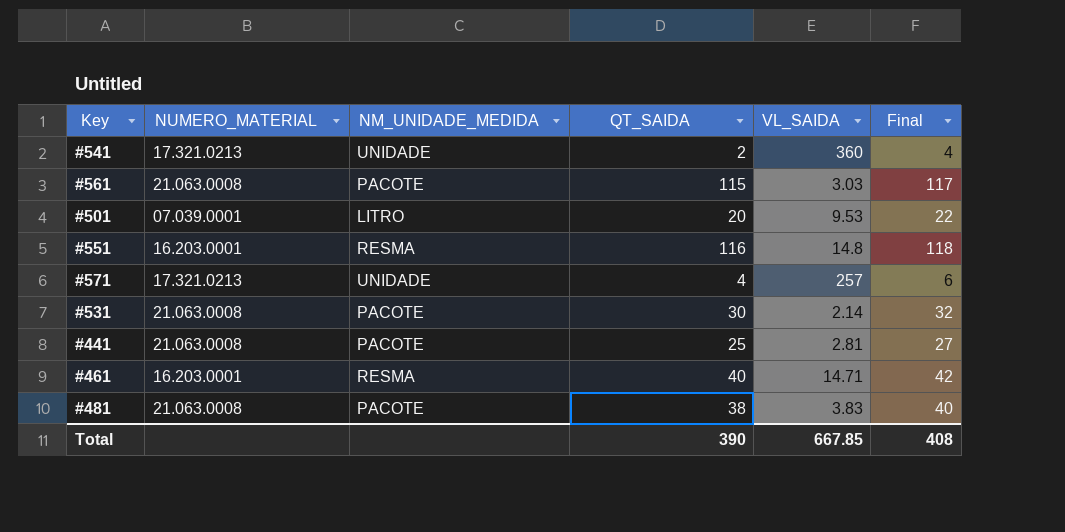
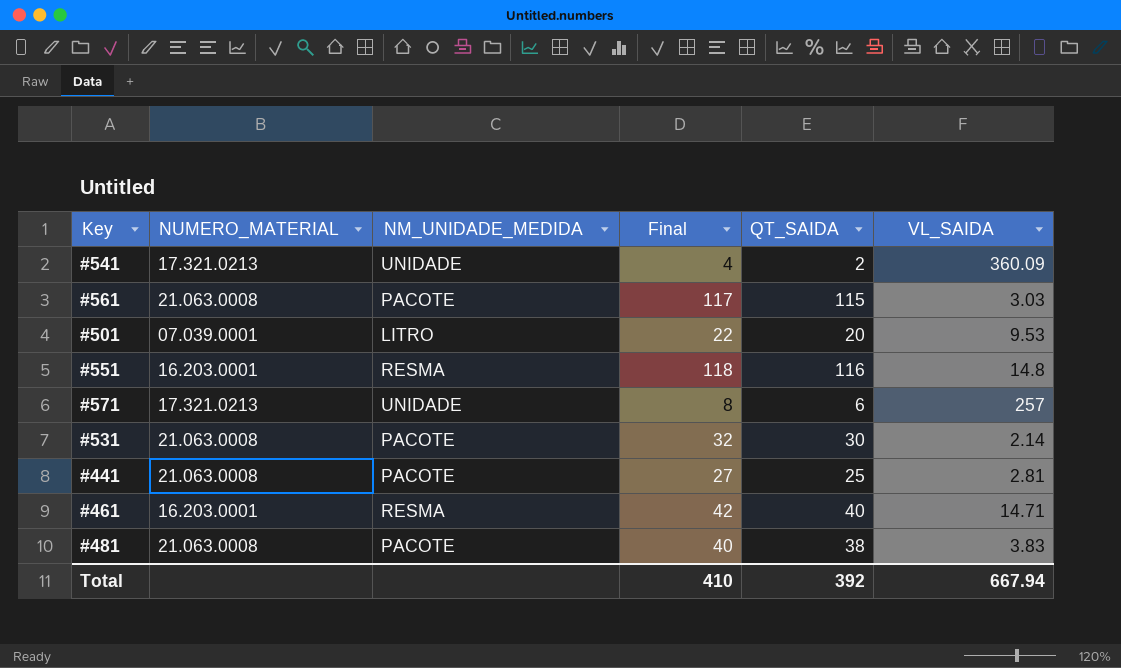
column Final | position: 6 -> 4
#541 | VL_SAIDA: 360 -> 360.09
#571 | Final: 6 -> 8
#571 | QT_SAIDA: 4 -> 6
Total | Final: 408 -> 410
Total | QT_SAIDA: 390 -> 392
Total | VL_SAIDA: 667.85 -> 667.94

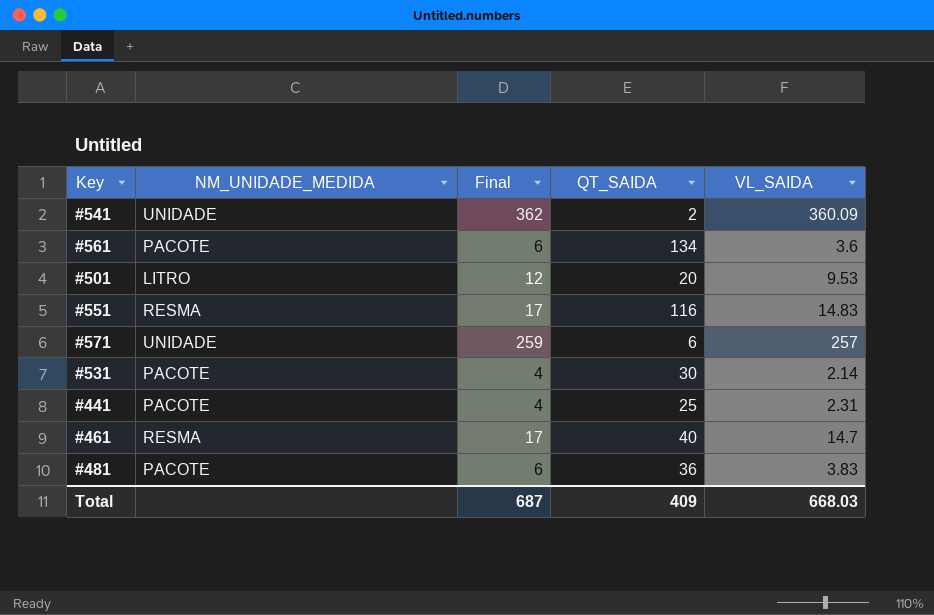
column NUMERO_MATERIAL | position: 2 -> none
column Final | formula: [QT_SAIDA] + 2 -> [VL_SAIDA] + 2
#561 | QT_SAIDA: 115 -> 134
#561 | VL_SAIDA: 3.03 -> 3.6
#551 | VL_SAIDA: 14.8 -> 14.83
#441 | VL_SAIDA: 2.81 -> 2.31
#461 | VL_SAIDA: 14.71 -> 14.7
#481 | QT_SAIDA: 38 -> 36
Total | Final: 410 -> 687
Total | QT_SAIDA: 392 -> 409
Total | VL_SAIDA: 667.94 -> 668.03

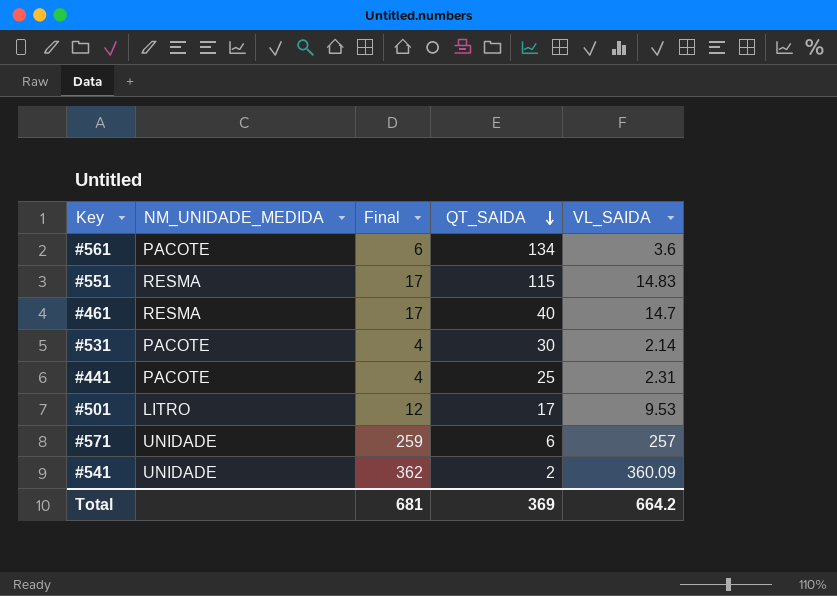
row order: none -> QT_SAIDA descending
row #481: PACOTE | 6 | 36 | 3.83 -> none
#551 | QT_SAIDA: 116 -> 115
#501 | QT_SAIDA: 20 -> 17
Total | Final: 687 -> 681
Total | QT_SAIDA: 409 -> 369
Total | VL_SAIDA: 668.03 -> 664.2

